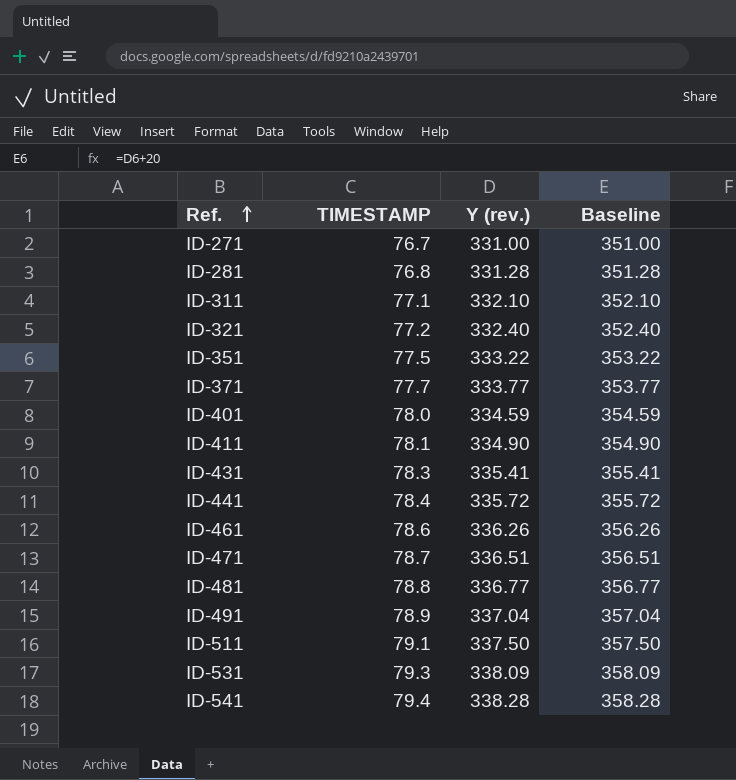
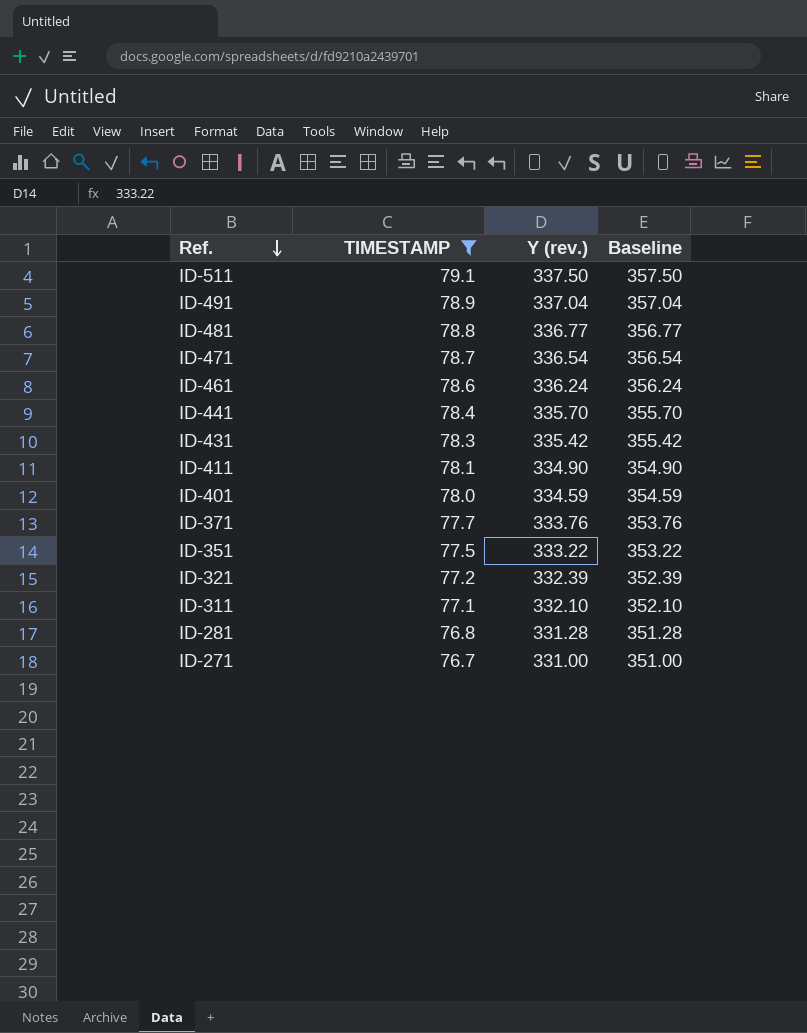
filter: none -> TIMESTAMP <= 79.1
row order: Ref. ascending -> Ref. descending
ID-471 | Y (rev.): 336.51 -> 336.54
ID-471 | Baseline: 356.51 -> 356.54
ID-461 | Y (rev.): 336.26 -> 336.24
ID-461 | Baseline: 356.26 -> 356.24
ID-441 | Y (rev.): 335.72 -> 335.70
ID-441 | Baseline: 355.72 -> 355.70
ID-431 | Y (rev.): 335.41 -> 335.42
ID-431 | Baseline: 355.41 -> 355.42
ID-371 | Y (rev.): 333.77 -> 333.76
ID-371 | Baseline: 353.77 -> 353.76
ID-321 | Y (rev.): 332.40 -> 332.39
ID-321 | Baseline: 352.40 -> 352.39

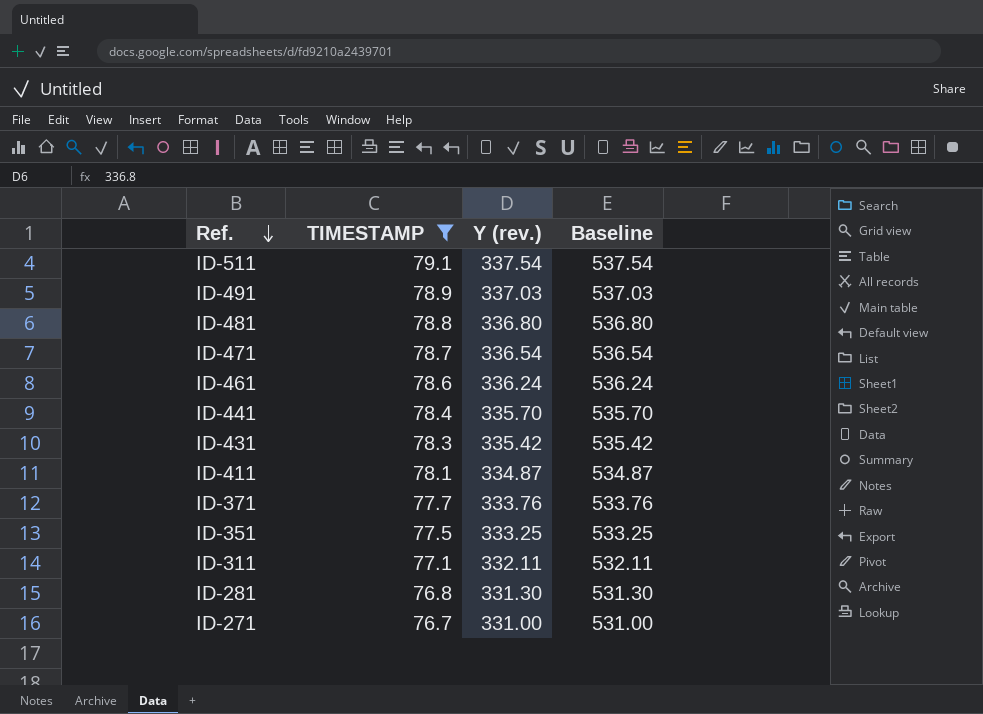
column Baseline | formula: [Y (rev.)] + 20 -> [Y (rev.)] + 200
row ID-401: 78.0 | 334.59 | 354.59 -> none
row ID-321: 77.2 | 332.39 | 352.39 -> none
ID-511 | Y (rev.): 337.50 -> 337.54
ID-491 | Y (rev.): 337.04 -> 337.03
ID-481 | Y (rev.): 336.77 -> 336.80
ID-411 | Y (rev.): 334.90 -> 334.87
ID-351 | Y (rev.): 333.22 -> 333.25
ID-311 | Y (rev.): 332.10 -> 332.11
ID-281 | Y (rev.): 331.28 -> 331.30

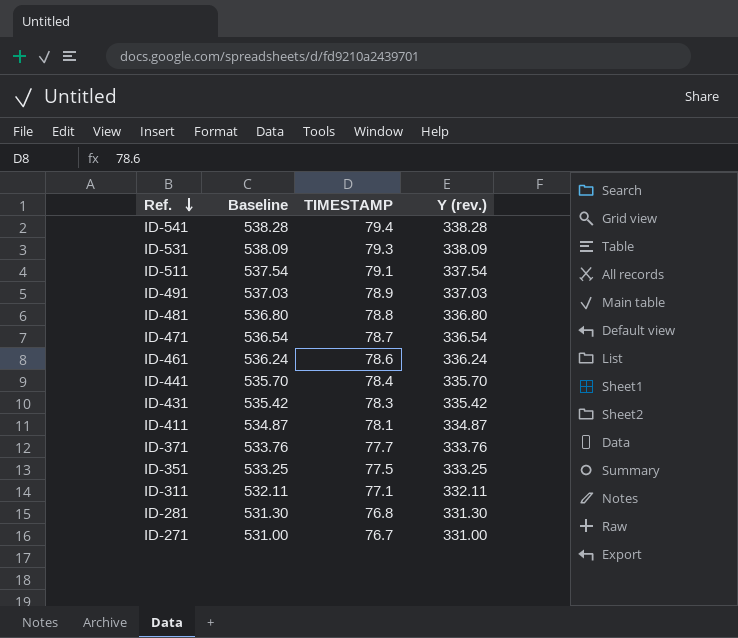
filter: TIMESTAMP <= 79.1 -> none
column Baseline | position: 4 -> 2

